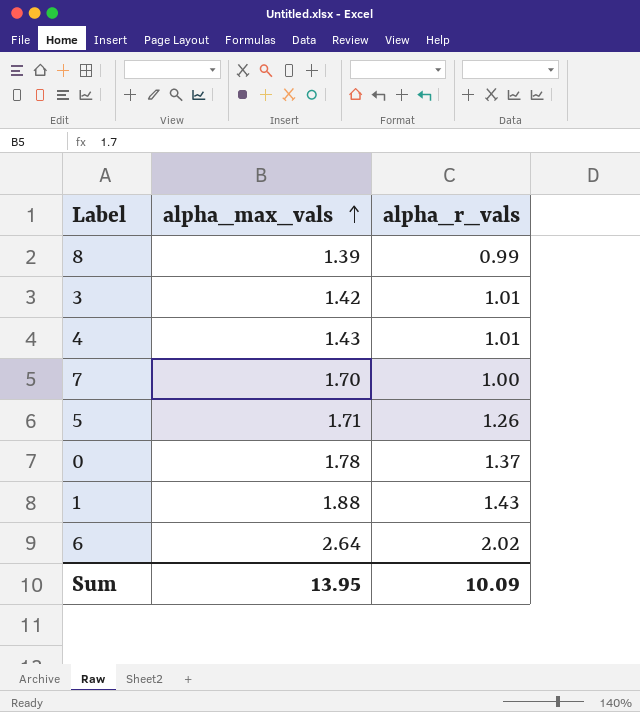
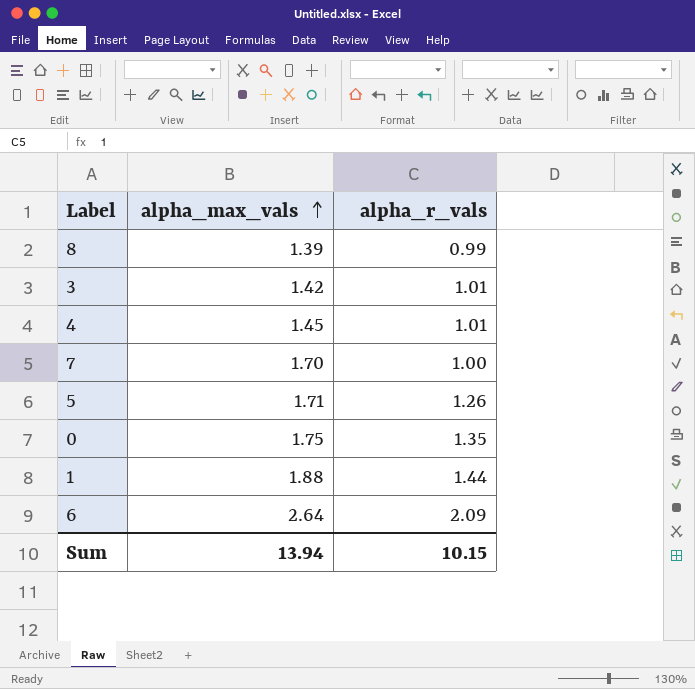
4 | alpha_max_vals: 1.43 -> 1.45
0 | alpha_max_vals: 1.78 -> 1.75
0 | alpha_r_vals: 1.37 -> 1.35
1 | alpha_r_vals: 1.43 -> 1.44
6 | alpha_r_vals: 2.02 -> 2.09
Sum | alpha_max_vals: 13.95 -> 13.94
Sum | alpha_r_vals: 10.09 -> 10.15

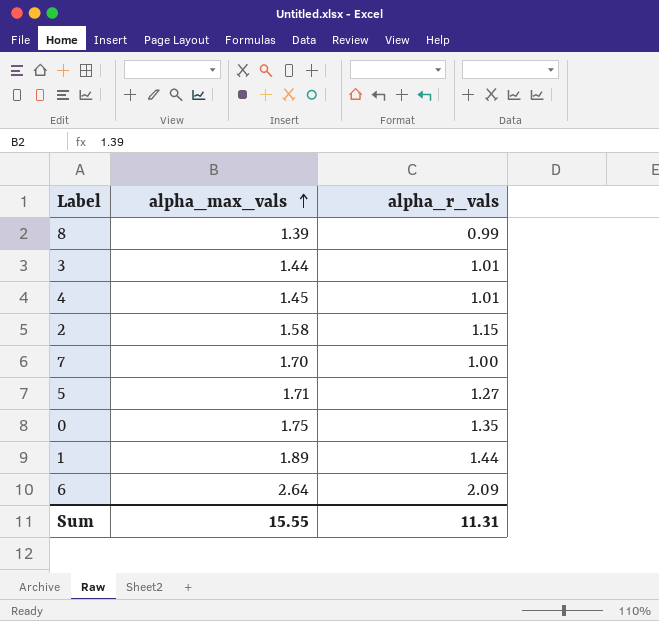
3 | alpha_max_vals: 1.42 -> 1.44
row 2: none -> 1.58 | 1.15
5 | alpha_r_vals: 1.26 -> 1.27
1 | alpha_max_vals: 1.88 -> 1.89
Sum | alpha_max_vals: 13.94 -> 15.55
Sum | alpha_r_vals: 10.15 -> 11.31

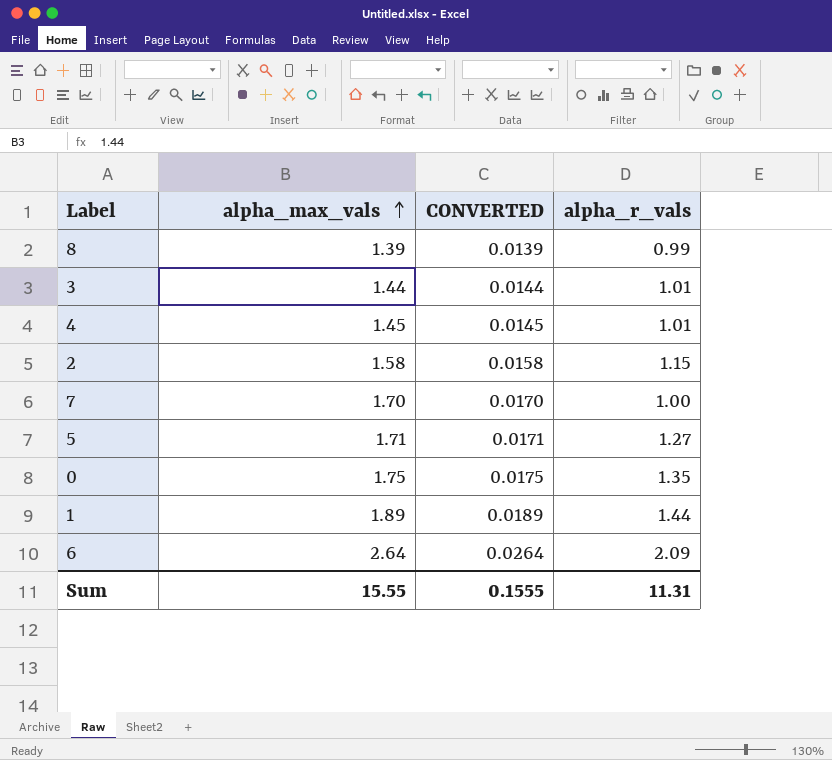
column CONVERTED | formula: none -> [alpha_max_vals] * 0.01

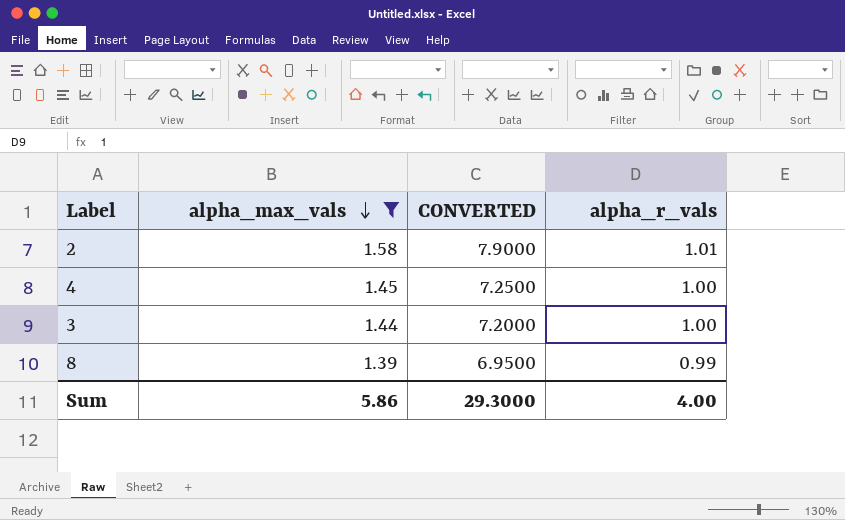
filter: none -> alpha_max_vals <= 1.58
row order: alpha_max_vals ascending -> alpha_max_vals descending
column CONVERTED | formula: [alpha_max_vals] * 0.01 -> [alpha_max_vals] * 5
2 | alpha_r_vals: 1.15 -> 1.01
4 | alpha_r_vals: 1.01 -> 1.00
3 | alpha_r_vals: 1.01 -> 1.00
Sum | alpha_max_vals: 15.55 -> 5.86
Sum | CONVERTED: 0.1555 -> 29.3000
Sum | alpha_r_vals: 11.31 -> 4.00

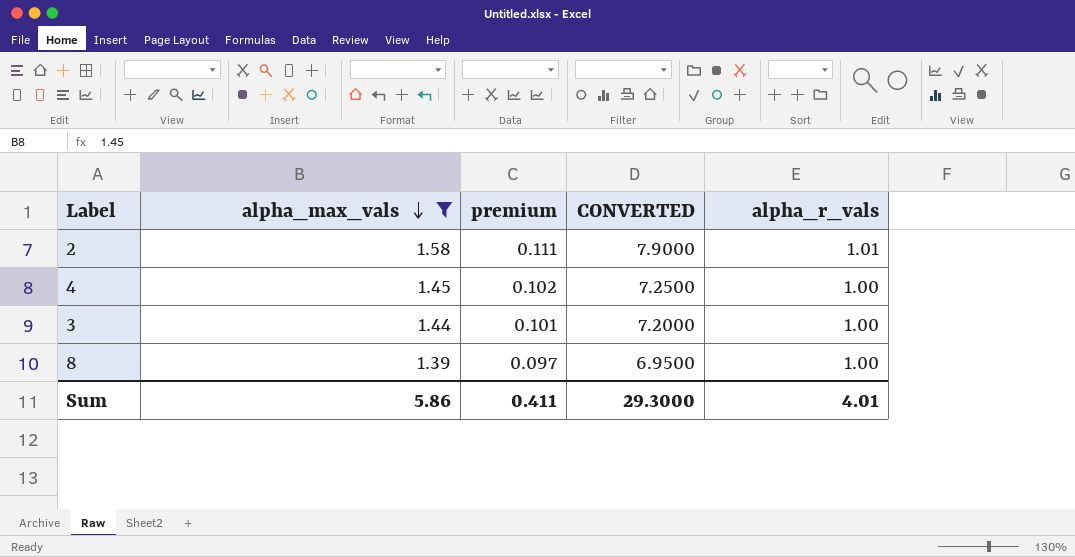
column premium | formula: none -> [alpha_max_vals] * 0.07
8 | alpha_r_vals: 0.99 -> 1.00
Sum | alpha_r_vals: 4.00 -> 4.01

